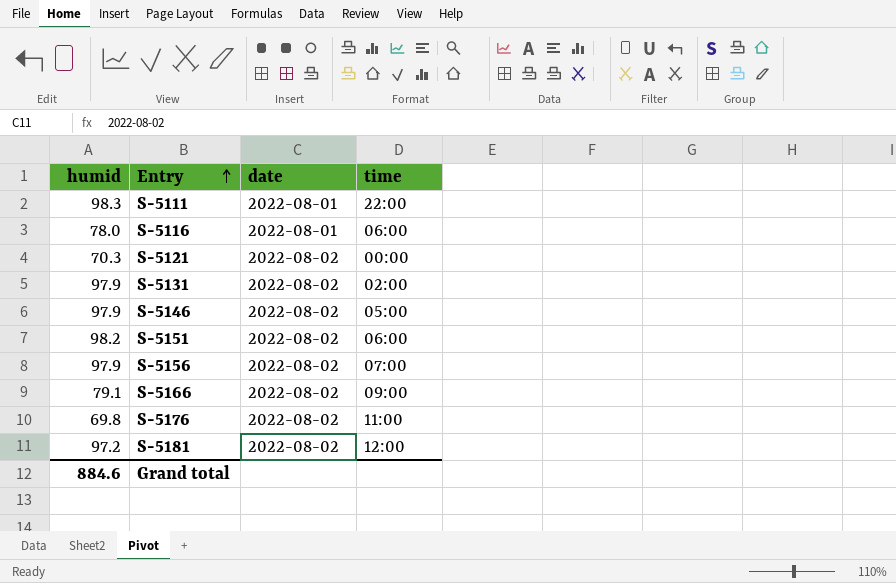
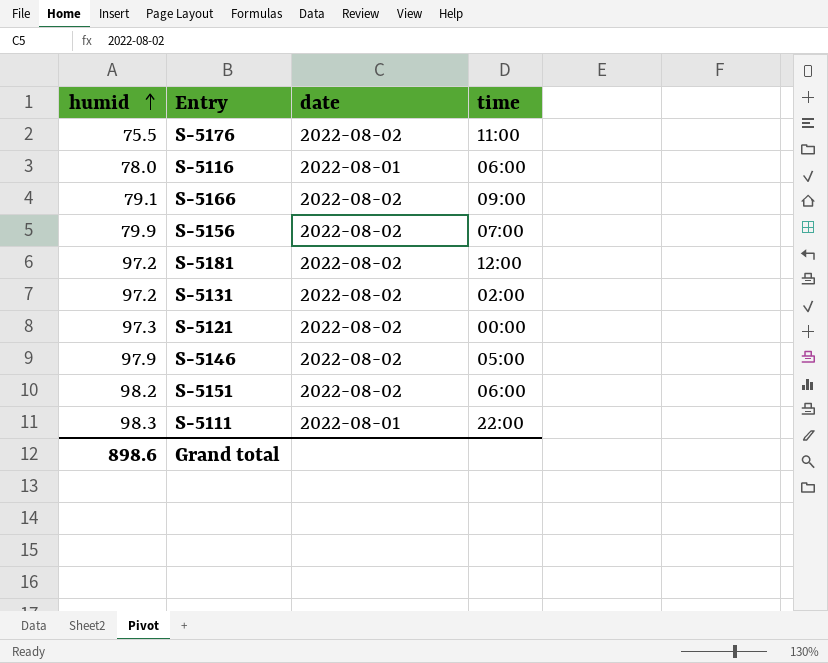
row order: Entry ascending -> humid ascending
S-5176 | humid: 69.8 -> 75.5
S-5156 | humid: 97.9 -> 79.9
S-5131 | humid: 97.9 -> 97.2
S-5121 | humid: 70.3 -> 97.3
Grand total | humid: 884.6 -> 898.6

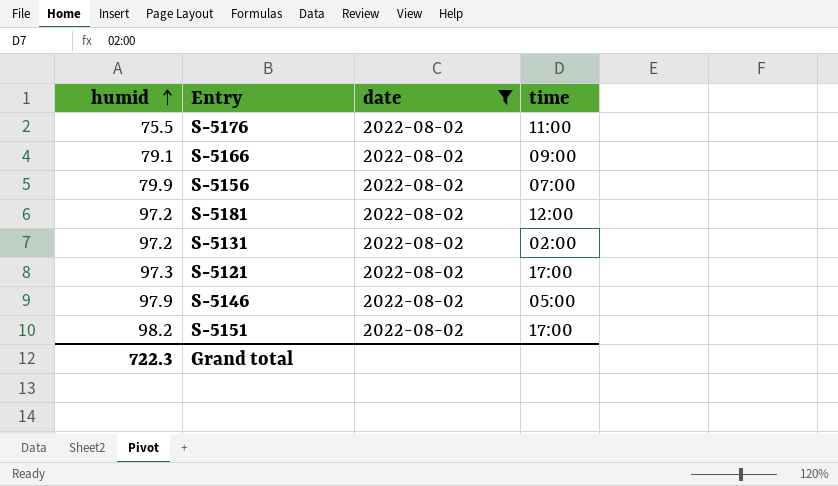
filter: none -> date = 2022-08-02
S-5121 | time: 00:00 -> 17:00
S-5151 | time: 06:00 -> 17:00
Grand total | humid: 898.6 -> 722.3

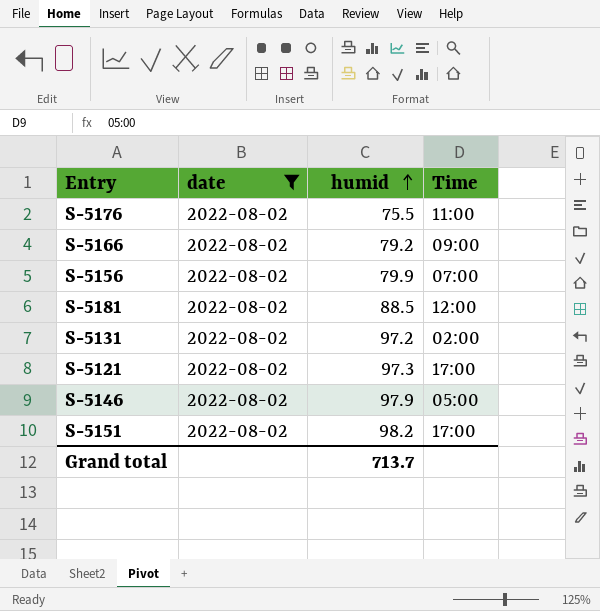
column humid | position: 1 -> 3
column name: time -> Time
S-5166 | humid: 79.1 -> 79.2
S-5181 | humid: 97.2 -> 88.5
Grand total | humid: 722.3 -> 713.7

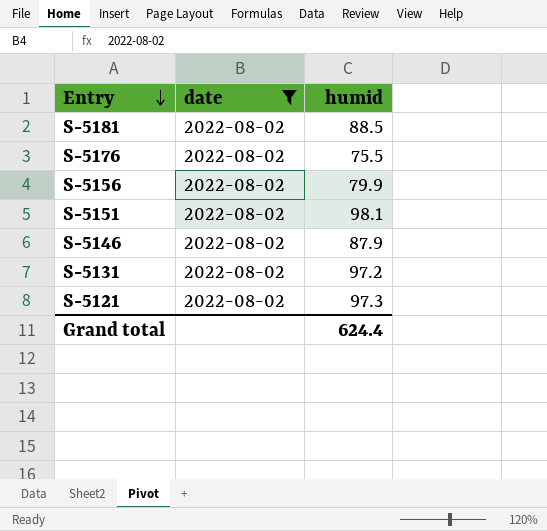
row order: humid ascending -> Entry descending
column Time | position: 4 -> none
row S-5166: 2022-08-02 | 79.2 | 09:00 -> none
S-5151 | humid: 98.2 -> 98.1
S-5146 | humid: 97.9 -> 87.9
Grand total | humid: 713.7 -> 624.4

